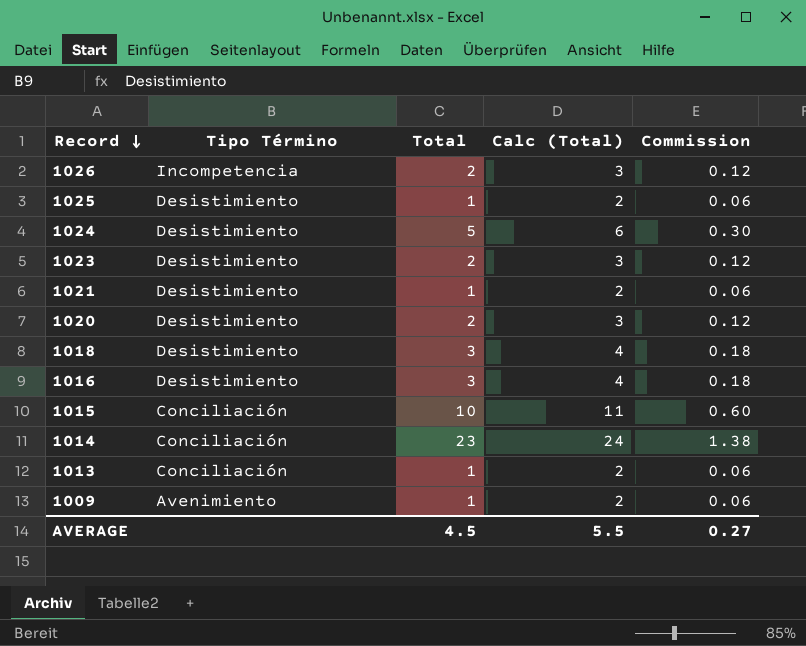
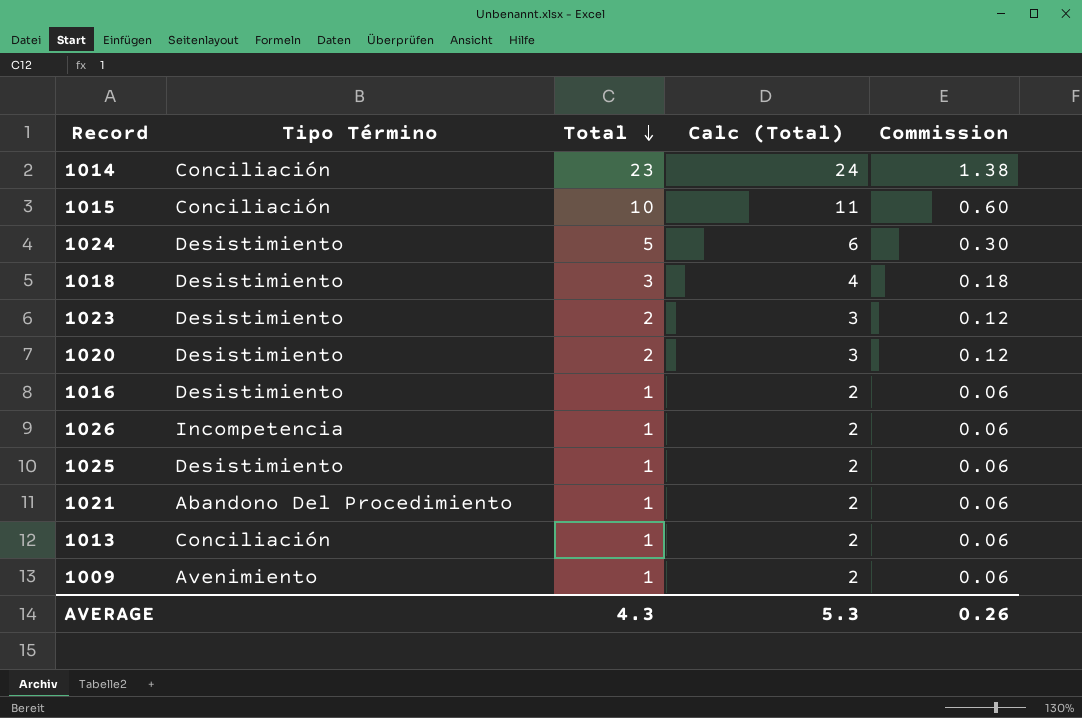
row order: Record descending -> Total descending
1016 | Total: 3 -> 1
1016 | Calc (Total): 4 -> 2
1016 | Commission: 0.18 -> 0.06
1026 | Total: 2 -> 1
1026 | Calc (Total): 3 -> 2
1026 | Commission: 0.12 -> 0.06
1021 | Tipo Término: Desistimiento -> Abandono Del Procedimiento
AVERAGE | Total: 4.5 -> 4.3
AVERAGE | Calc (Total): 5.5 -> 5.3
AVERAGE | Commission: 0.27 -> 0.26

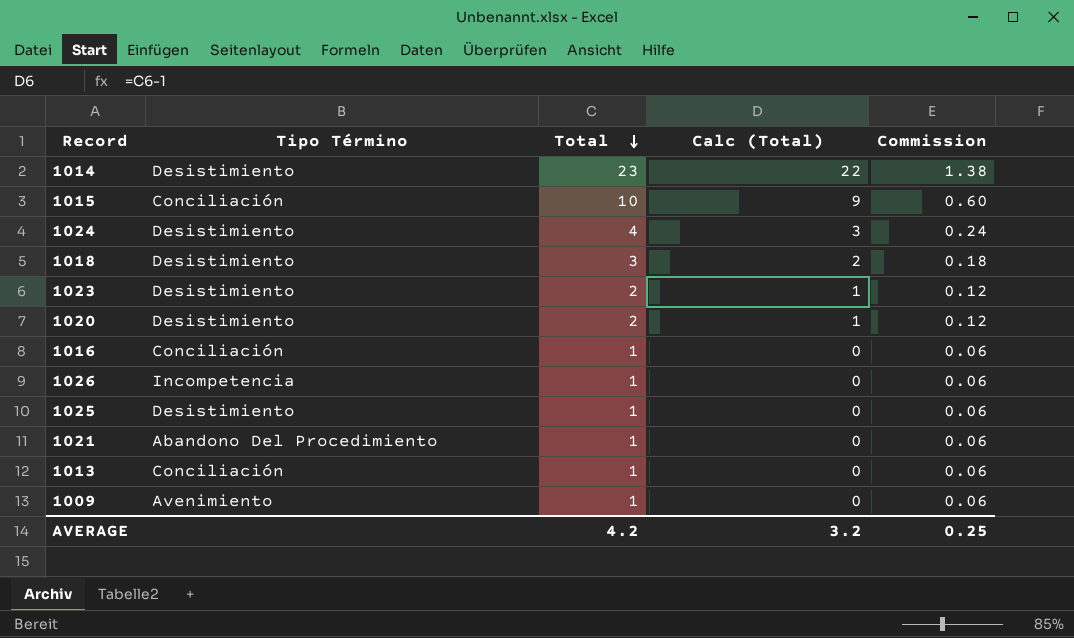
column Calc (Total) | formula: [Total] + 1 -> [Total] - 1
1014 | Tipo Término: Conciliación -> Desistimiento
1024 | Total: 5 -> 4
1024 | Commission: 0.30 -> 0.24
1016 | Tipo Término: Desistimiento -> Conciliación
AVERAGE | Total: 4.3 -> 4.2
AVERAGE | Calc (Total): 5.3 -> 3.2
AVERAGE | Commission: 0.26 -> 0.25

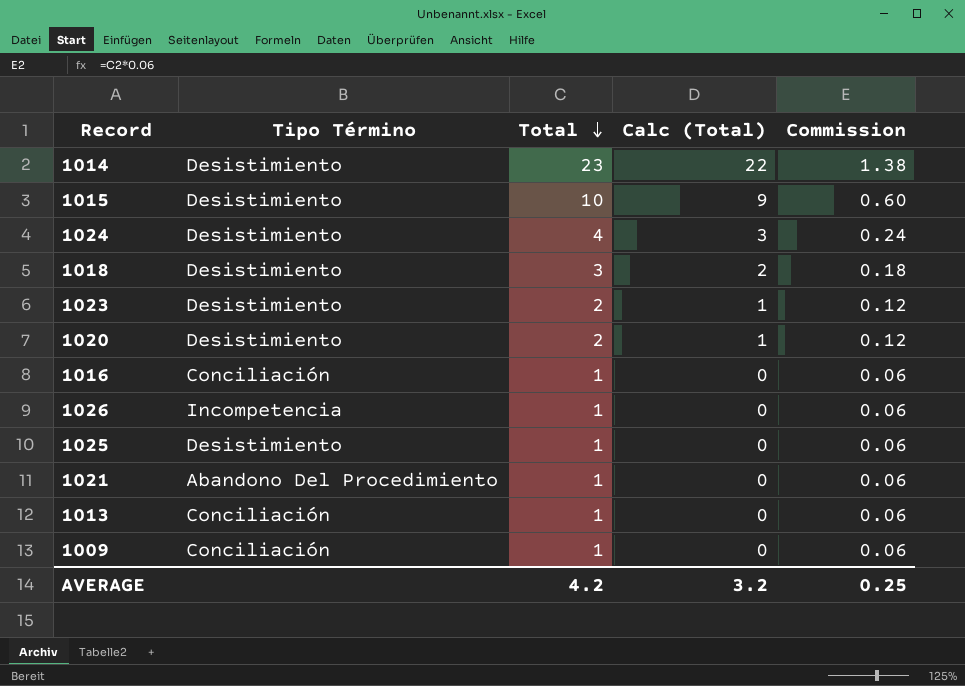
1015 | Tipo Término: Conciliación -> Desistimiento
1009 | Tipo Término: Avenimiento -> Conciliación

